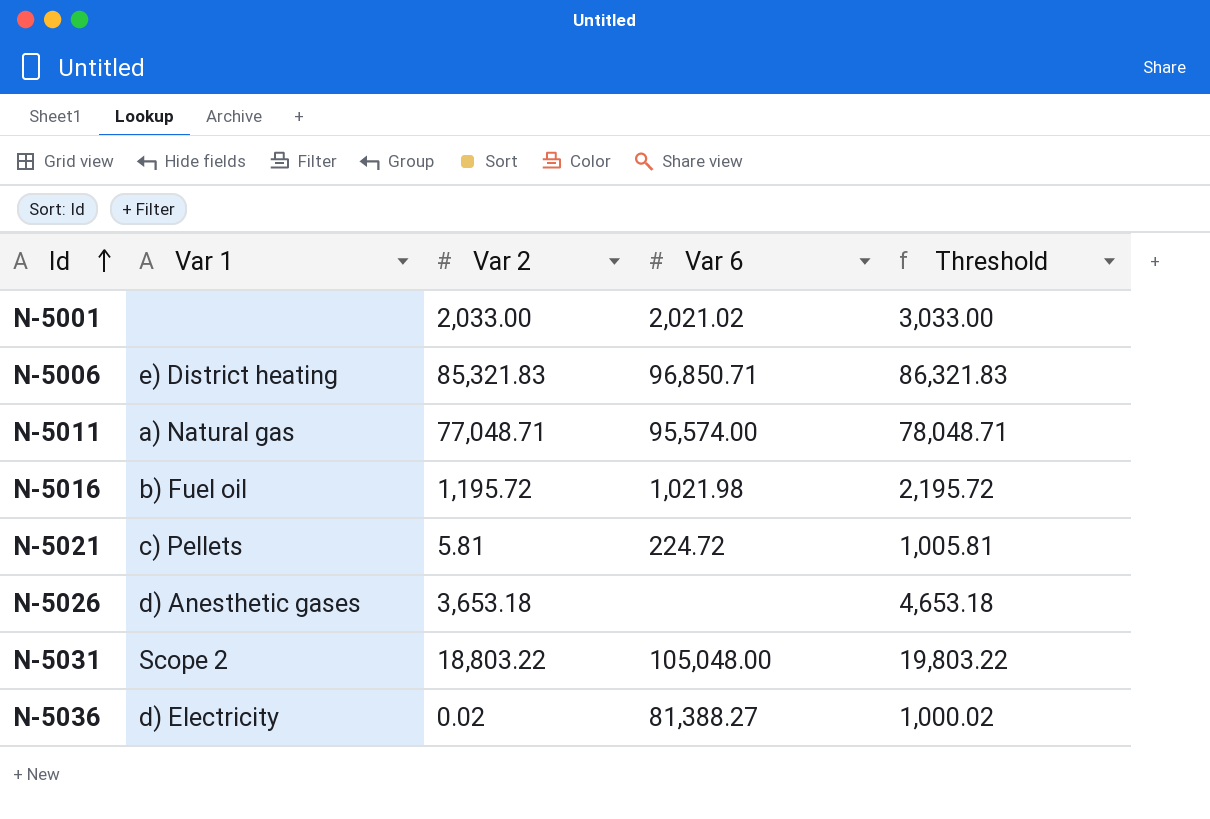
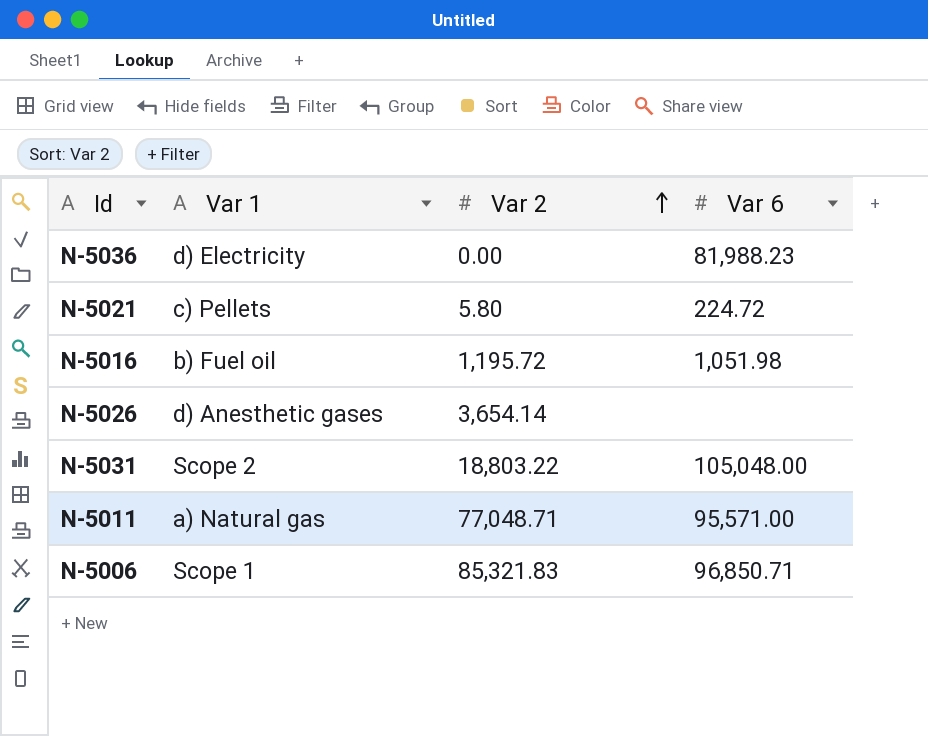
row order: Id ascending -> Var 2 ascending
column Threshold | formula: [Var 2] + 1000 -> none
row N-5001: none | 2,033.00 | 2,021.02 | 3,033.00 -> none
N-5036 | Var 2: 0.02 -> 0.00
N-5036 | Var 6: 81,388.27 -> 81,988.23
N-5021 | Var 2: 5.81 -> 5.80
N-5016 | Var 6: 1,021.98 -> 1,051.98
N-5026 | Var 2: 3,653.18 -> 3,654.14
N-5011 | Var 6: 95,574.00 -> 95,571.00
N-5006 | Var 1: e) District heating -> Scope 1

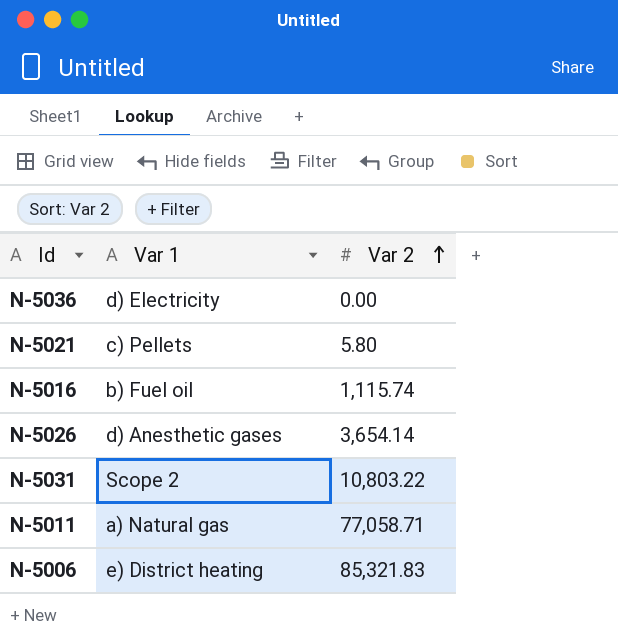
column Var 6 | position: 4 -> none
N-5016 | Var 2: 1,195.72 -> 1,115.74
N-5031 | Var 2: 18,803.22 -> 10,803.22
N-5011 | Var 2: 77,048.71 -> 77,058.71
N-5006 | Var 1: Scope 1 -> e) District heating

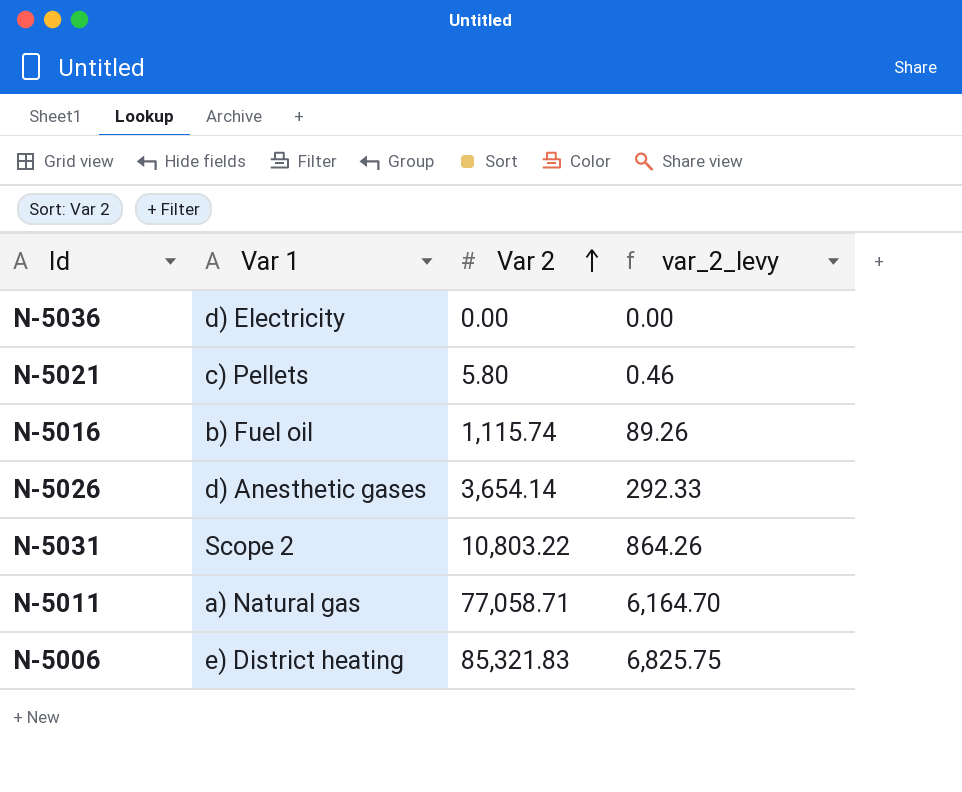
column var_2_levy | formula: none -> [Var 2] * 0.08

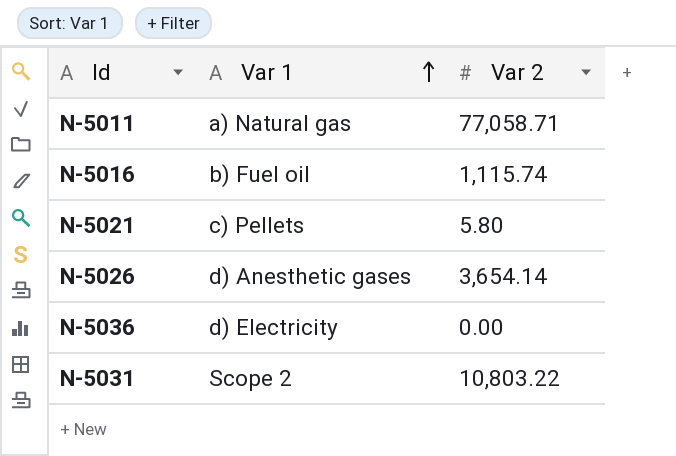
row order: Var 2 ascending -> Var 1 ascending
column var_2_levy | formula: [Var 2] * 0.08 -> none
row N-5006: e) District heating | 85,321.83 | 6,825.75 -> none

